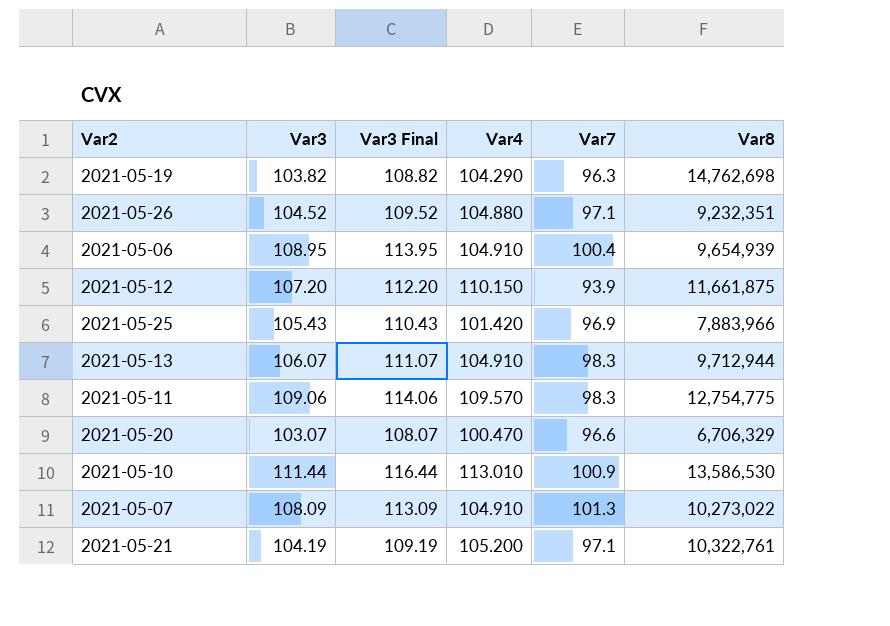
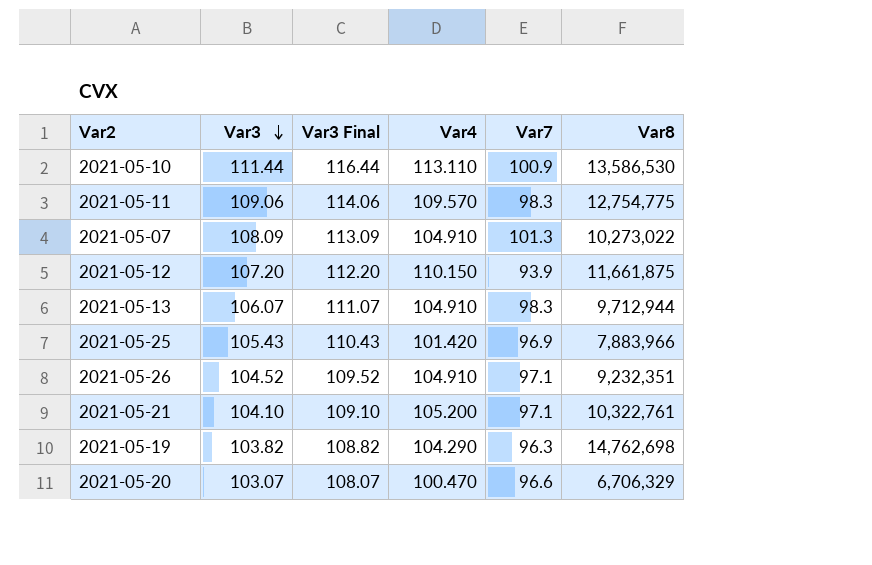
row order: none -> Var3 descending
row 2021-05-06: 108.95 | 113.95 | 104.910 | 100.4 | 9,654,939 -> none
2021-05-10 | Var4: 113.010 -> 113.110
2021-05-26 | Var4: 104.880 -> 104.910
2021-05-21 | Var3: 104.19 -> 104.10
2021-05-21 | Var3 Final: 109.19 -> 109.10

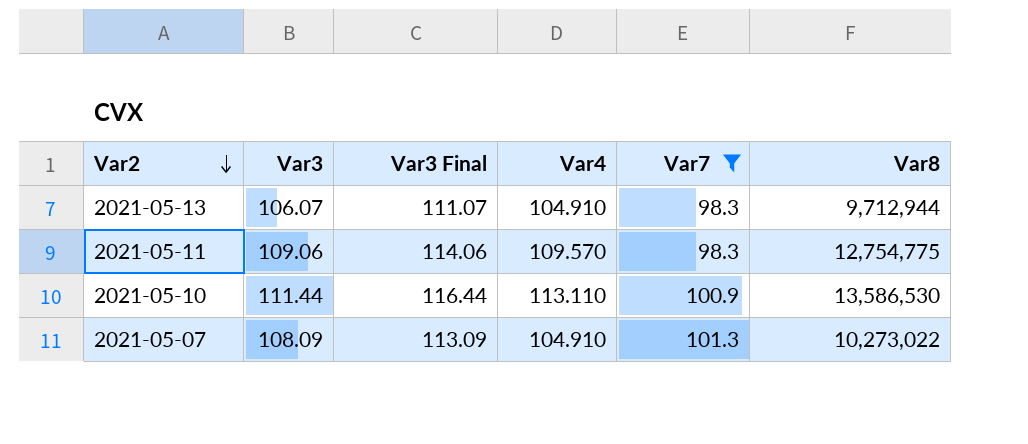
filter: none -> Var7 >= 98.3
row order: Var3 descending -> Var2 descending

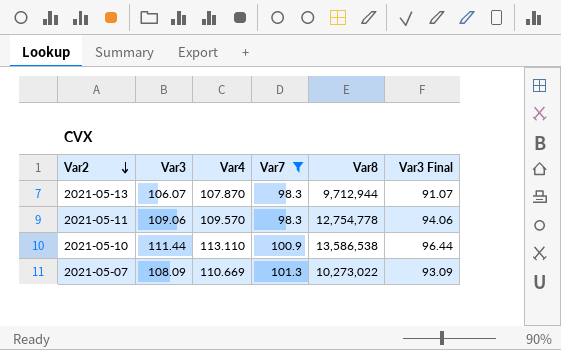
column Var3 Final | formula: [Var3] + 5 -> [Var3] - 15
column Var3 Final | position: 3 -> 6
2021-05-13 | Var4: 104.910 -> 107.870
2021-05-11 | Var8: 12,754,775 -> 12,754,778
2021-05-10 | Var8: 13,586,530 -> 13,586,538
2021-05-07 | Var4: 104.910 -> 110.669

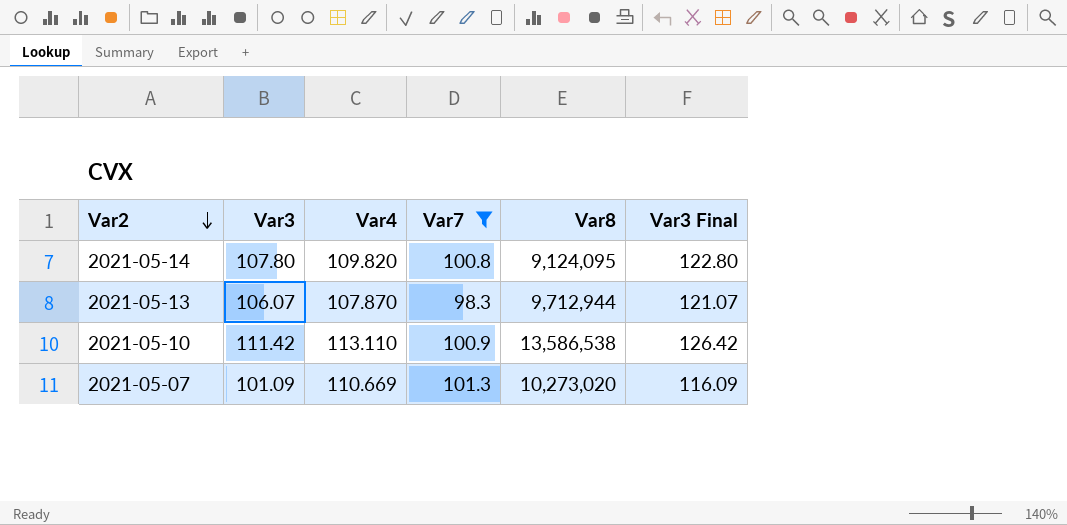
column Var3 Final | formula: [Var3] - 15 -> [Var3] + 15
row 2021-05-11: 109.06 | 109.570 | 98.3 | 12,754,778 | 94.06 -> none
row 2021-05-14: none -> 107.80 | 109.820 | 100.8 | 9,124,095 | 122.80
2021-05-10 | Var3: 111.44 -> 111.42
2021-05-07 | Var3: 108.09 -> 101.09
2021-05-07 | Var8: 10,273,022 -> 10,273,020

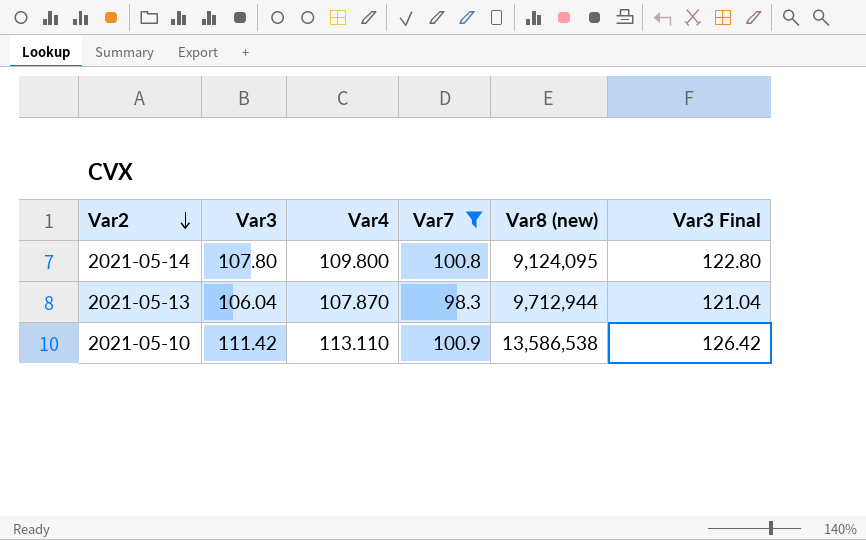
column name: Var8 -> Var8 (new)
row 2021-05-07: 101.09 | 110.669 | 101.3 | 10,273,020 | 116.09 -> none
2021-05-14 | Var4: 109.820 -> 109.800
2021-05-13 | Var3: 106.07 -> 106.04
2021-05-13 | Var3 Final: 121.07 -> 121.04

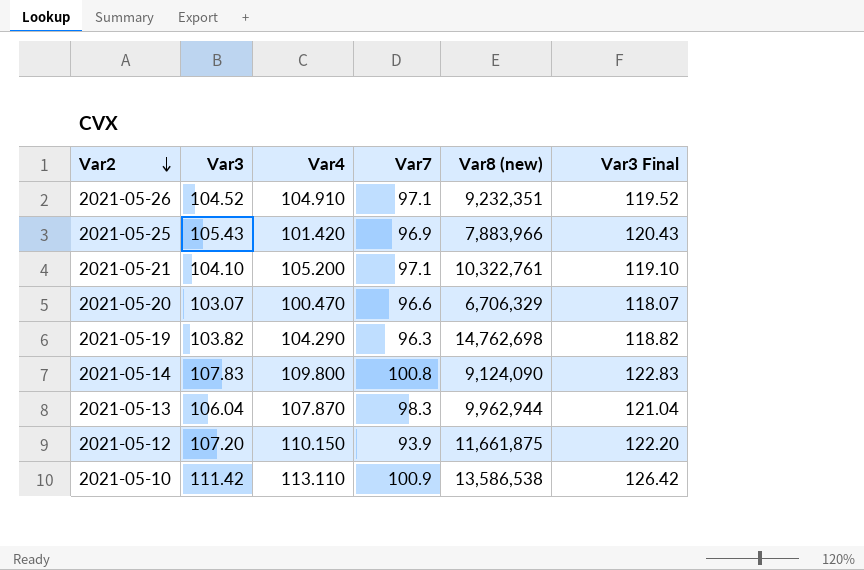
filter: Var7 >= 98.3 -> none
2021-05-14 | Var3: 107.80 -> 107.83
2021-05-14 | Var8 (new): 9,124,095 -> 9,124,090
2021-05-14 | Var3 Final: 122.80 -> 122.83
2021-05-13 | Var8 (new): 9,712,944 -> 9,962,944

